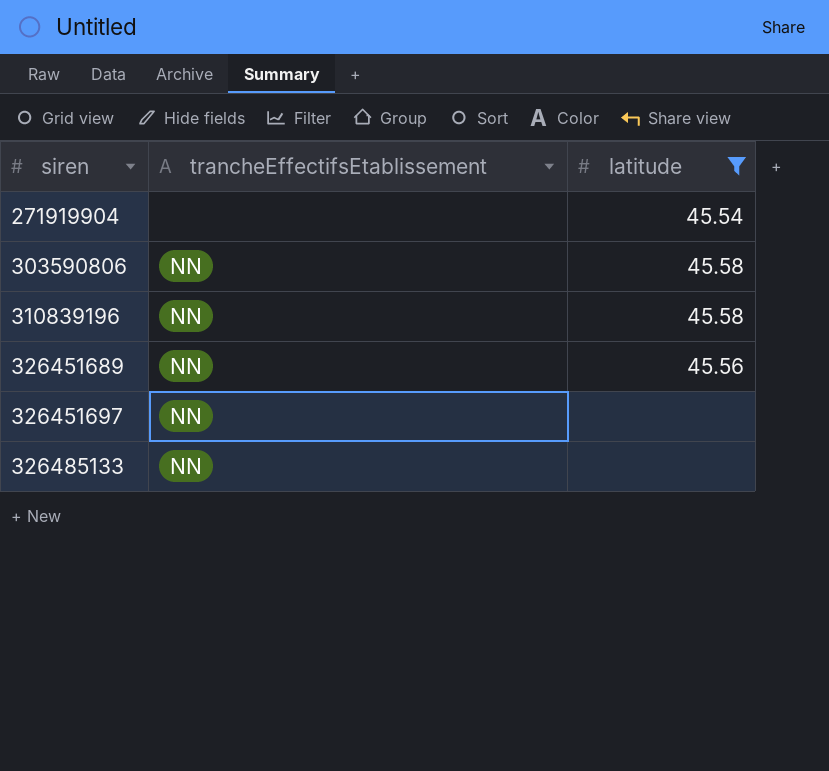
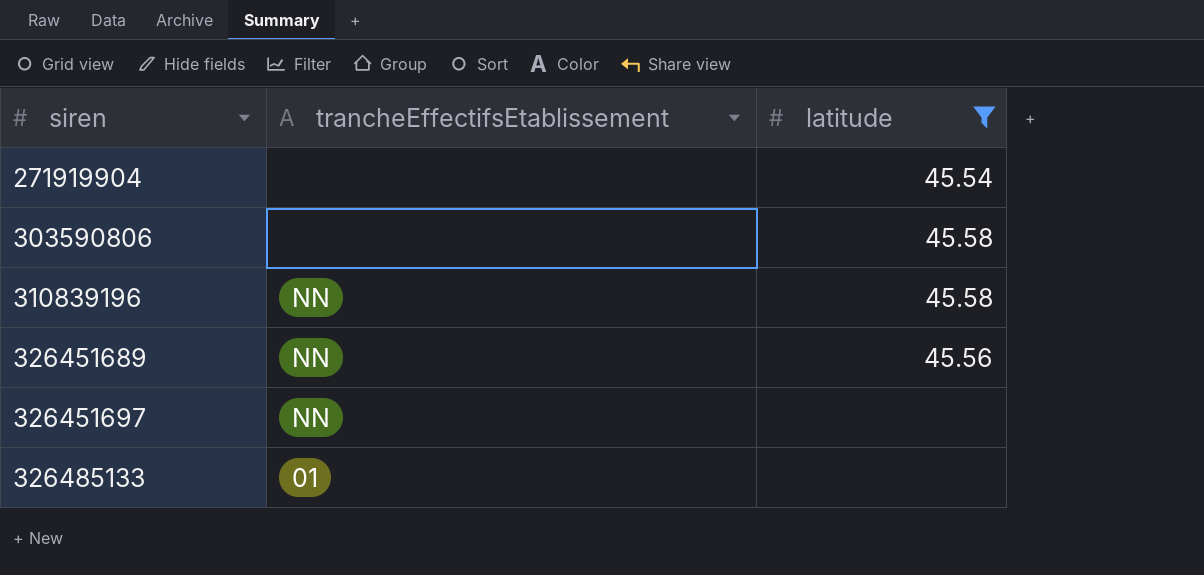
303590806 | trancheEffectifsEtablissement: NN -> none
326485133 | trancheEffectifsEtablissement: NN -> 01

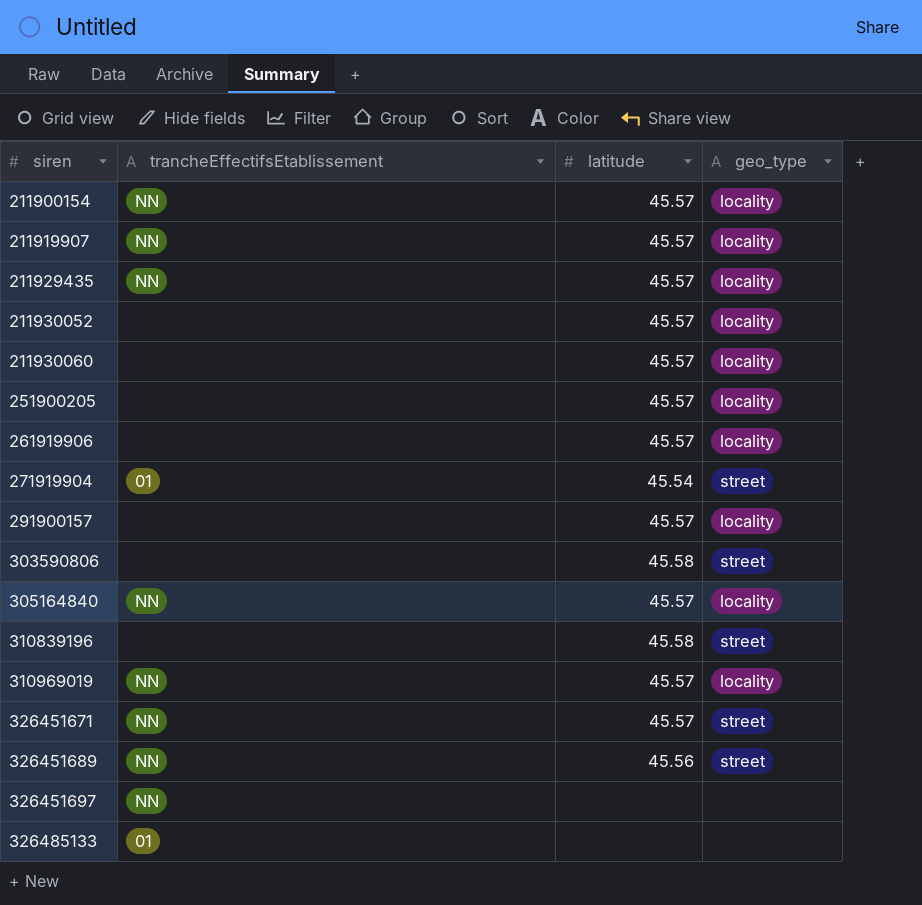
filter: latitude != 45.57 -> none
column geo_type | position: none -> 4
271919904 | trancheEffectifsEtablissement: none -> 01
310839196 | trancheEffectifsEtablissement: NN -> none

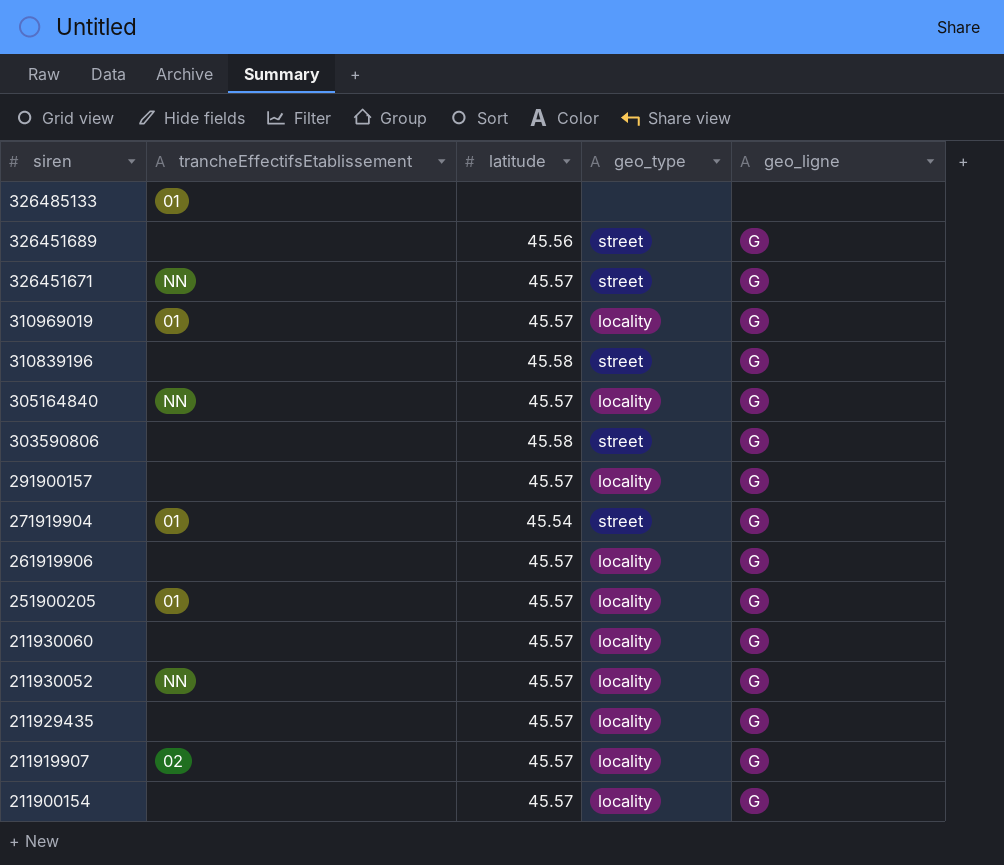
row order: siren ascending -> siren descending
column geo_ligne | position: none -> 5
row 326451697: NN | none | none -> none
326451689 | trancheEffectifsEtablissement: NN -> none
310969019 | trancheEffectifsEtablissement: NN -> 01
251900205 | trancheEffectifsEtablissement: none -> 01
211930052 | trancheEffectifsEtablissement: none -> NN
211929435 | trancheEffectifsEtablissement: NN -> none
211919907 | trancheEffectifsEtablissement: NN -> 02
211900154 | trancheEffectifsEtablissement: NN -> none

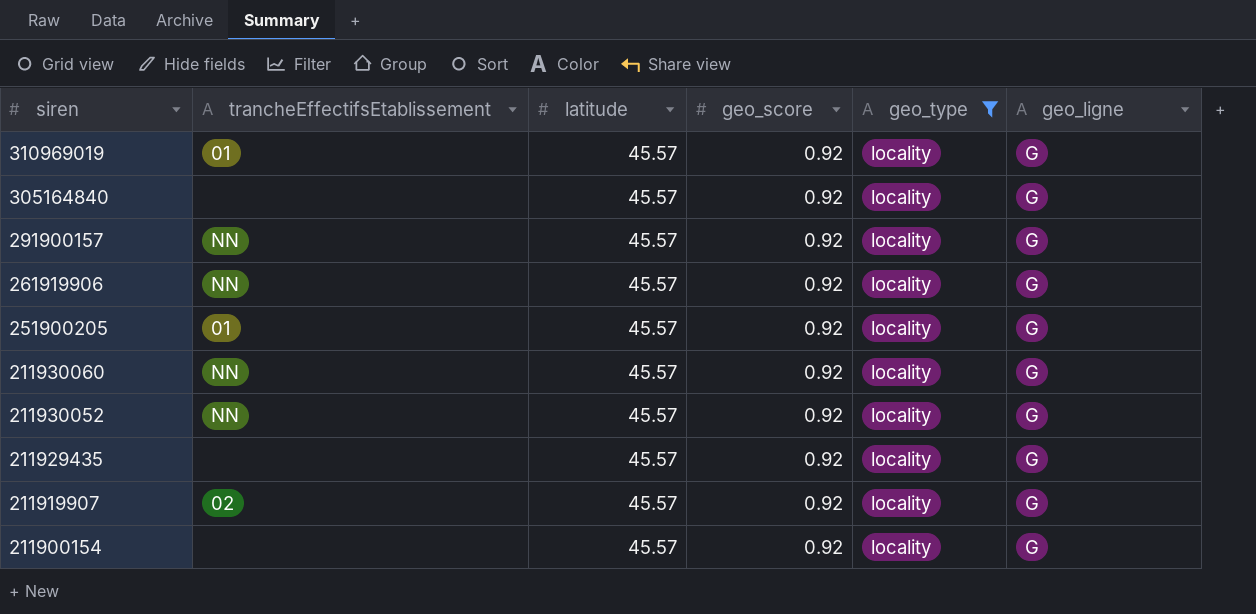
filter: none -> geo_type = locality
column geo_score | position: none -> 4
305164840 | trancheEffectifsEtablissement: NN -> none
291900157 | trancheEffectifsEtablissement: none -> NN
261919906 | trancheEffectifsEtablissement: none -> NN
211930060 | trancheEffectifsEtablissement: none -> NN

